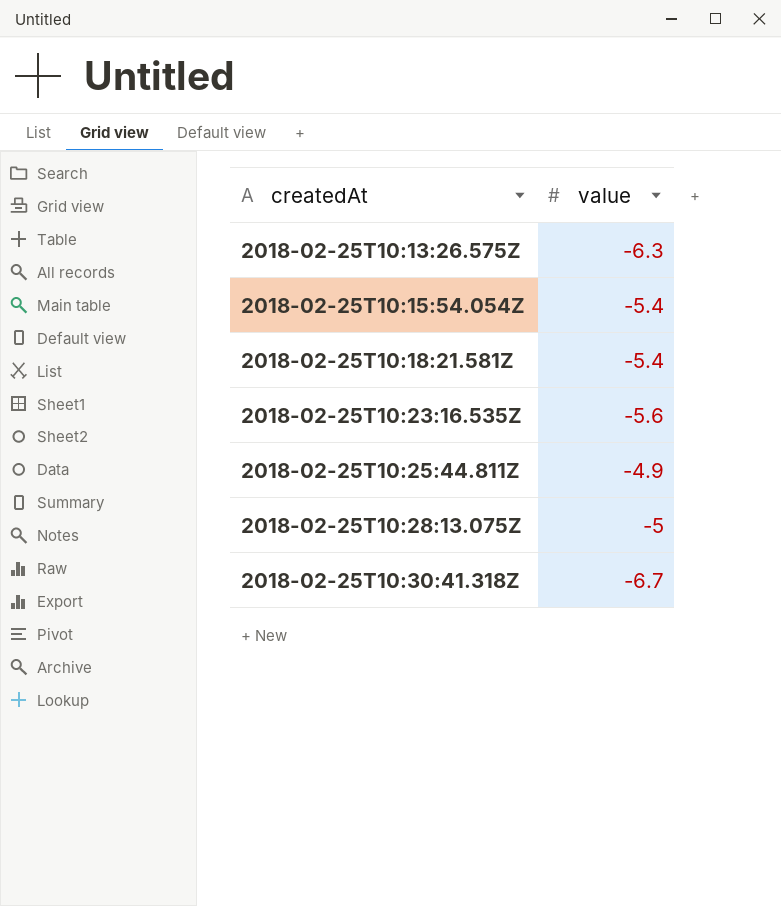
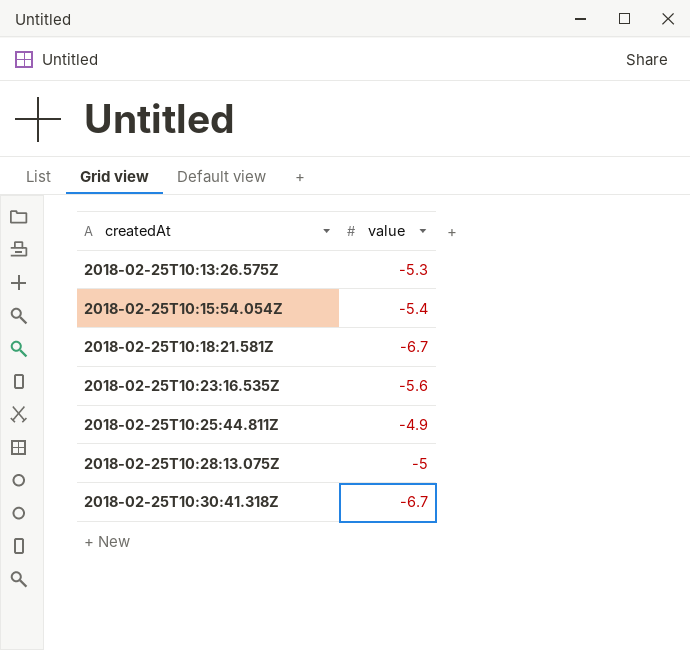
2018-02-25T10:13:26.575Z | value: -6.3 -> -5.3
2018-02-25T10:18:21.581Z | value: -5.4 -> -6.7

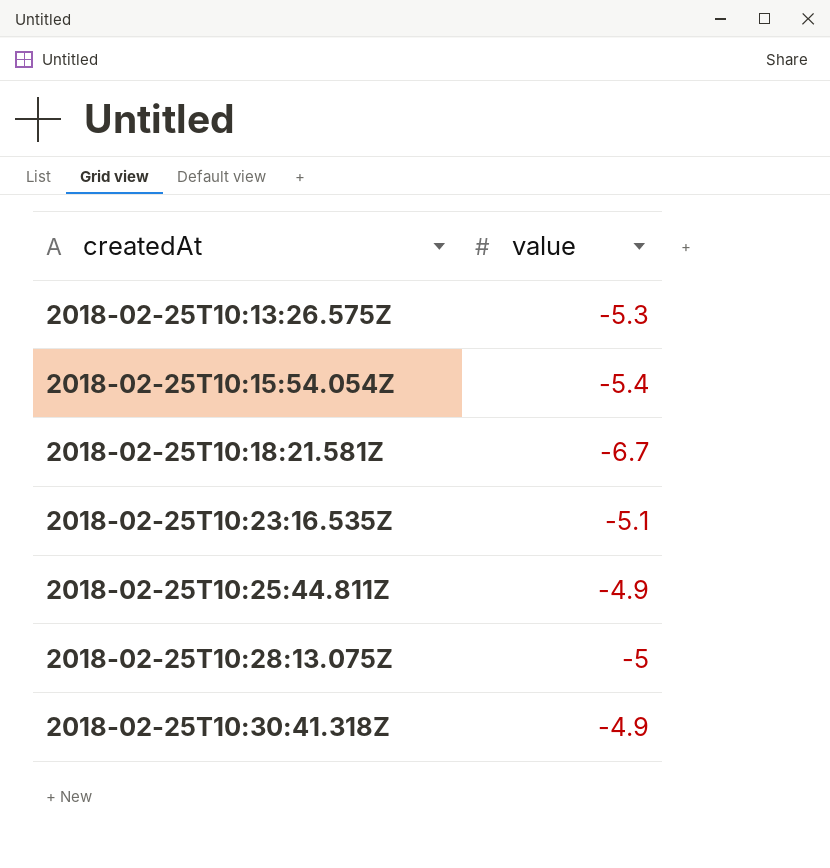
2018-02-25T10:23:16.535Z | value: -5.6 -> -5.1
2018-02-25T10:30:41.318Z | value: -6.7 -> -4.9

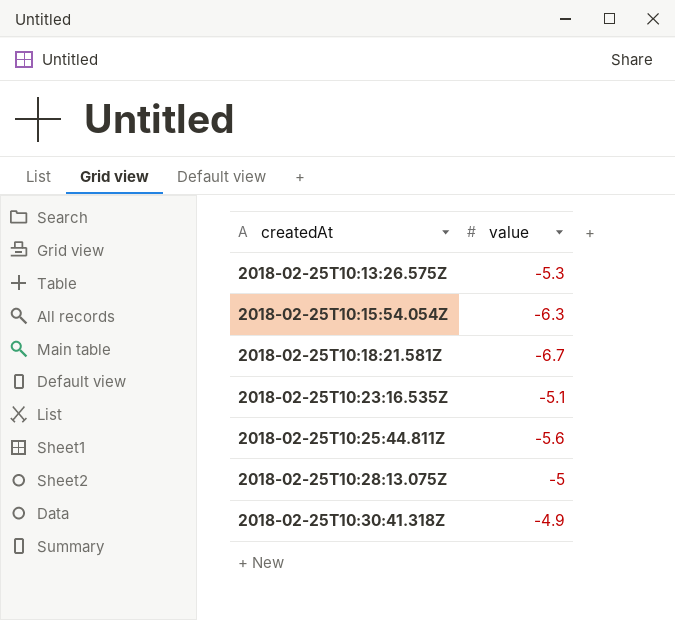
2018-02-25T10:15:54.054Z | value: -5.4 -> -6.3
2018-02-25T10:25:44.811Z | value: -4.9 -> -5.6

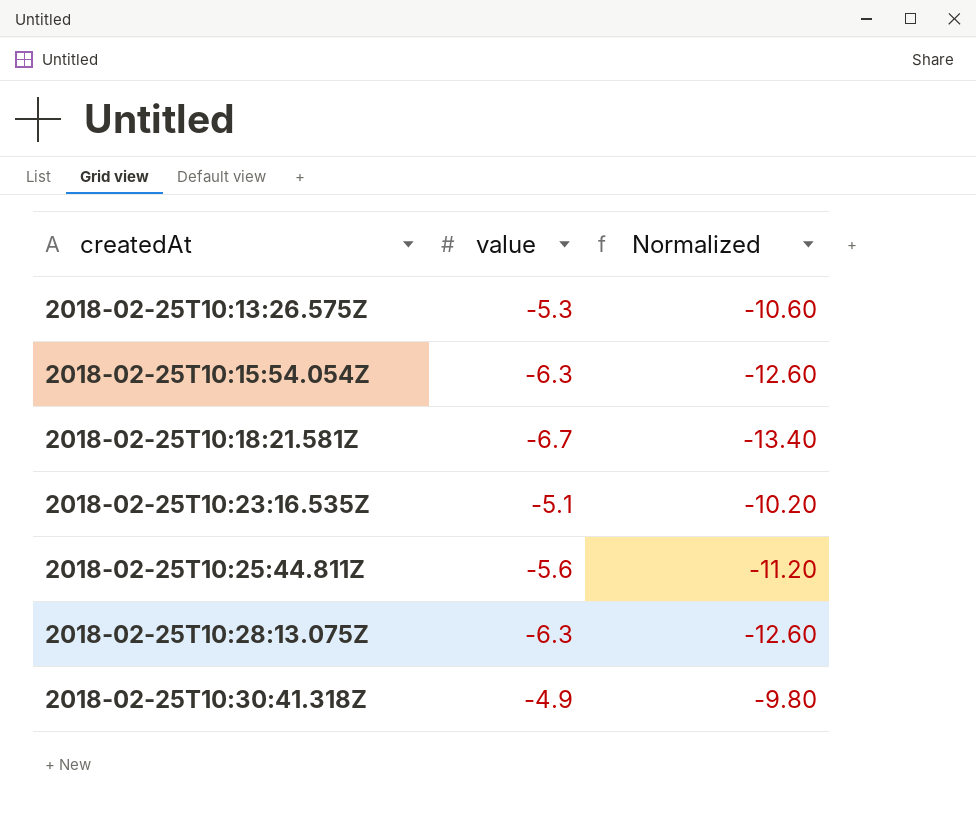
column Normalized | formula: none -> [value] * 2
2018-02-25T10:28:13.075Z | value: -5 -> -6.3

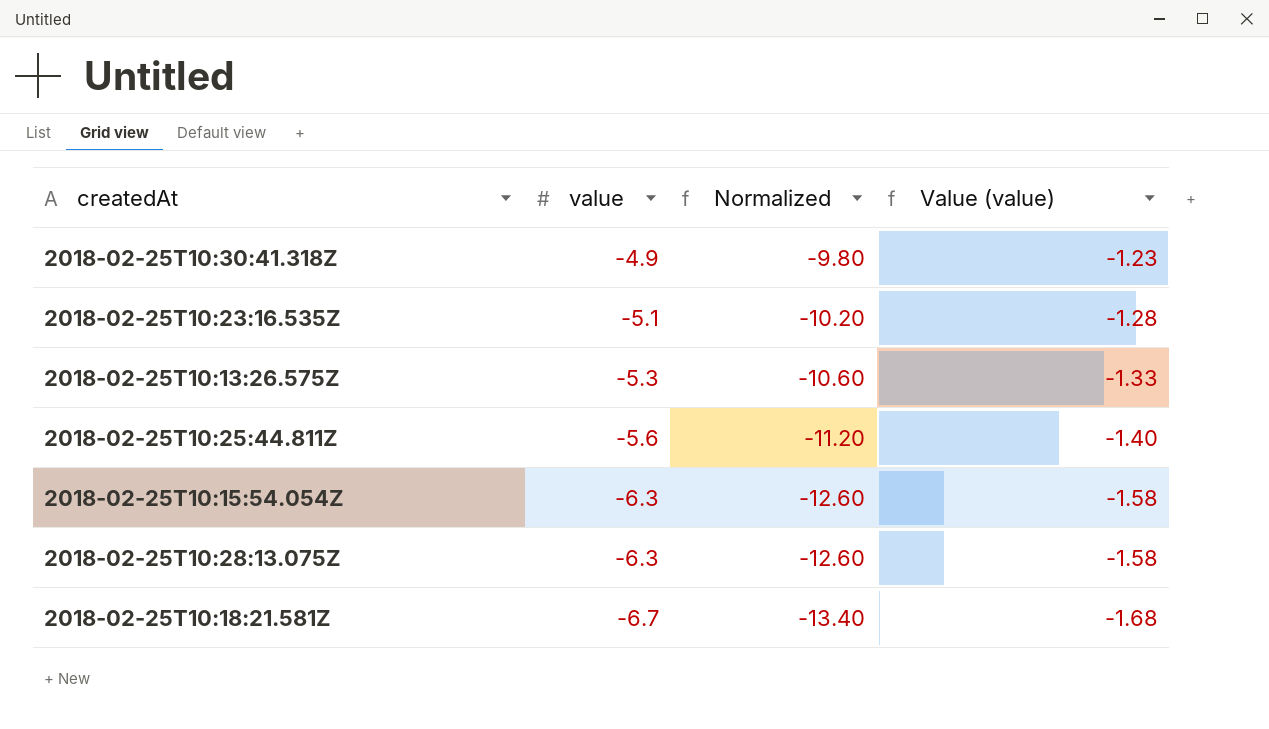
row order: createdAt ascending -> value descending
column Value (value) | formula: none -> [value] * 0.25

